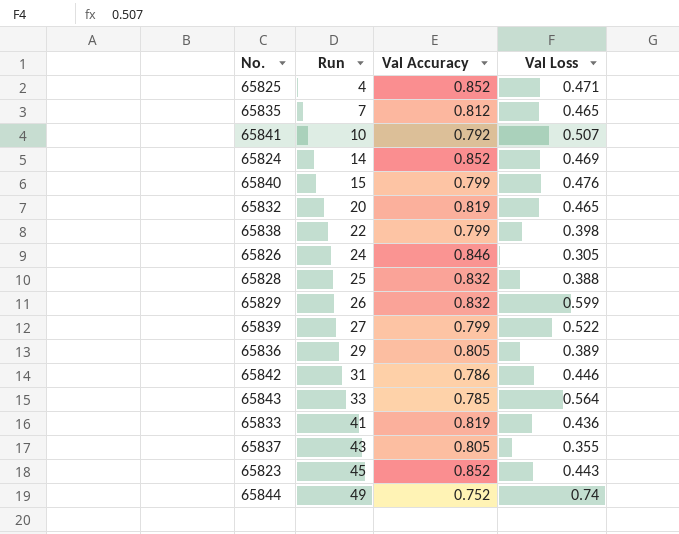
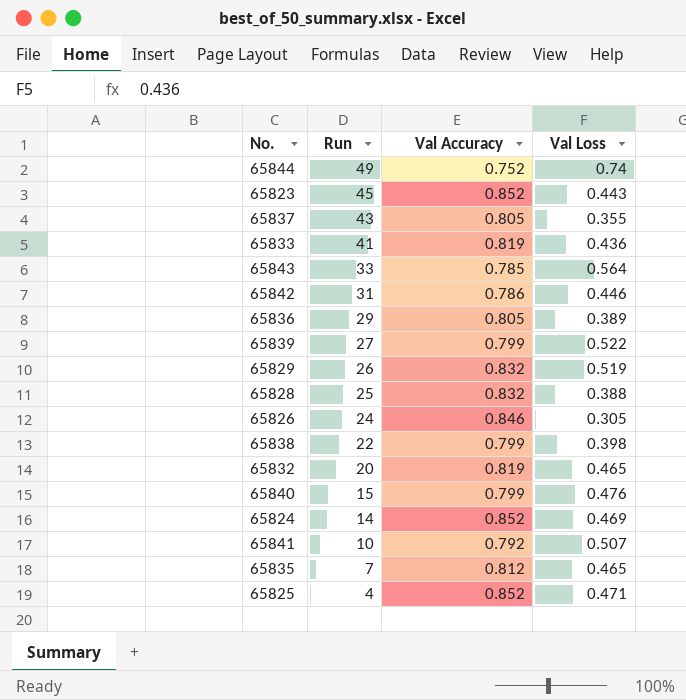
row order: Run ascending -> Run descending
65829 | Val Loss: 0.599 -> 0.519

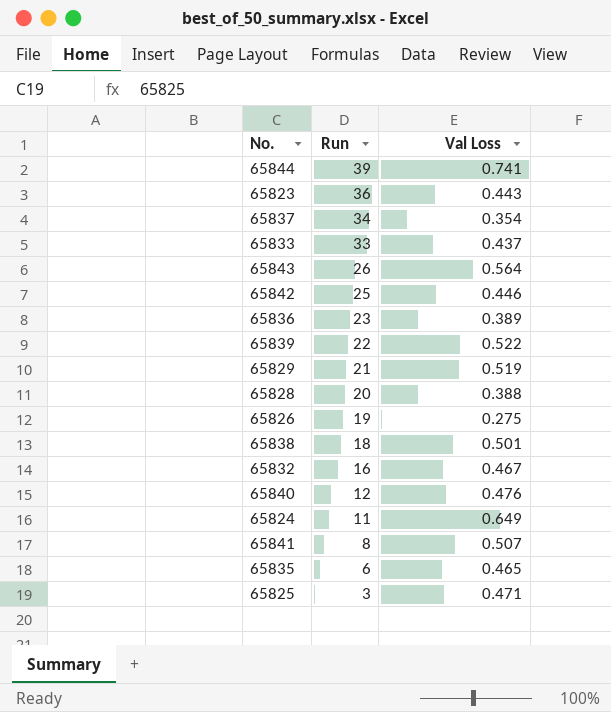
column Val Accuracy | position: 3 -> none
65844 | Run: 49 -> 39
65844 | Val Loss: 0.74 -> 0.741
65823 | Run: 45 -> 36
65837 | Run: 43 -> 34
65837 | Val Loss: 0.355 -> 0.354
65833 | Run: 41 -> 33
65833 | Val Loss: 0.436 -> 0.437
65843 | Run: 33 -> 26
65842 | Run: 31 -> 25
65836 | Run: 29 -> 23
65839 | Run: 27 -> 22
65829 | Run: 26 -> 21
65828 | Run: 25 -> 20
65826 | Run: 24 -> 19
65826 | Val Loss: 0.305 -> 0.275
65838 | Run: 22 -> 18
65838 | Val Loss: 0.398 -> 0.501
65832 | Run: 20 -> 16
65832 | Val Loss: 0.465 -> 0.467
65840 | Run: 15 -> 12
65824 | Run: 14 -> 11
65824 | Val Loss: 0.469 -> 0.649
65841 | Run: 10 -> 8
65835 | Run: 7 -> 6
65825 | Run: 4 -> 3

